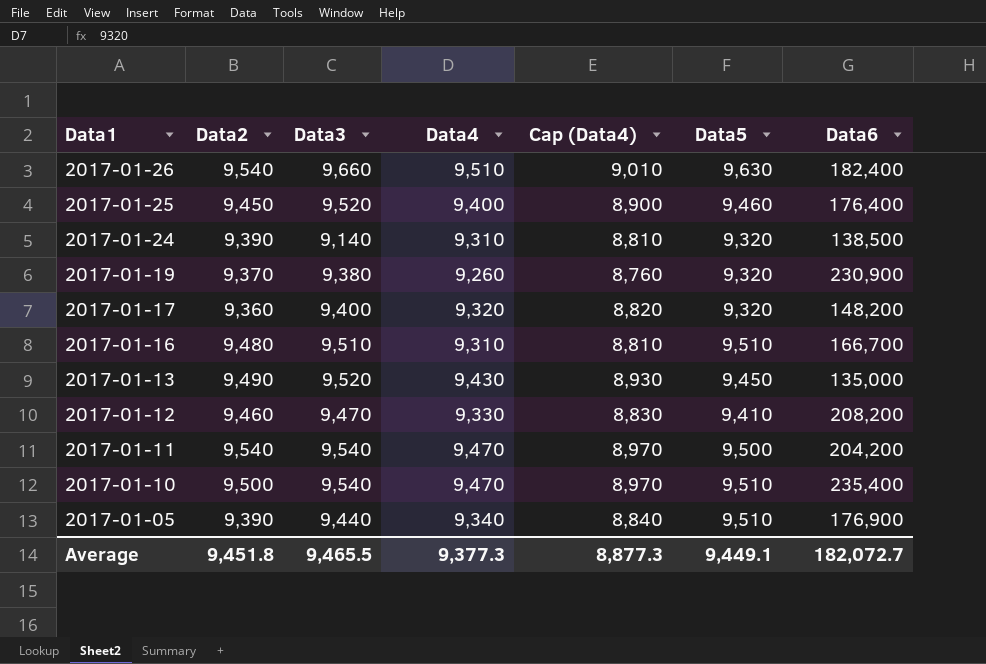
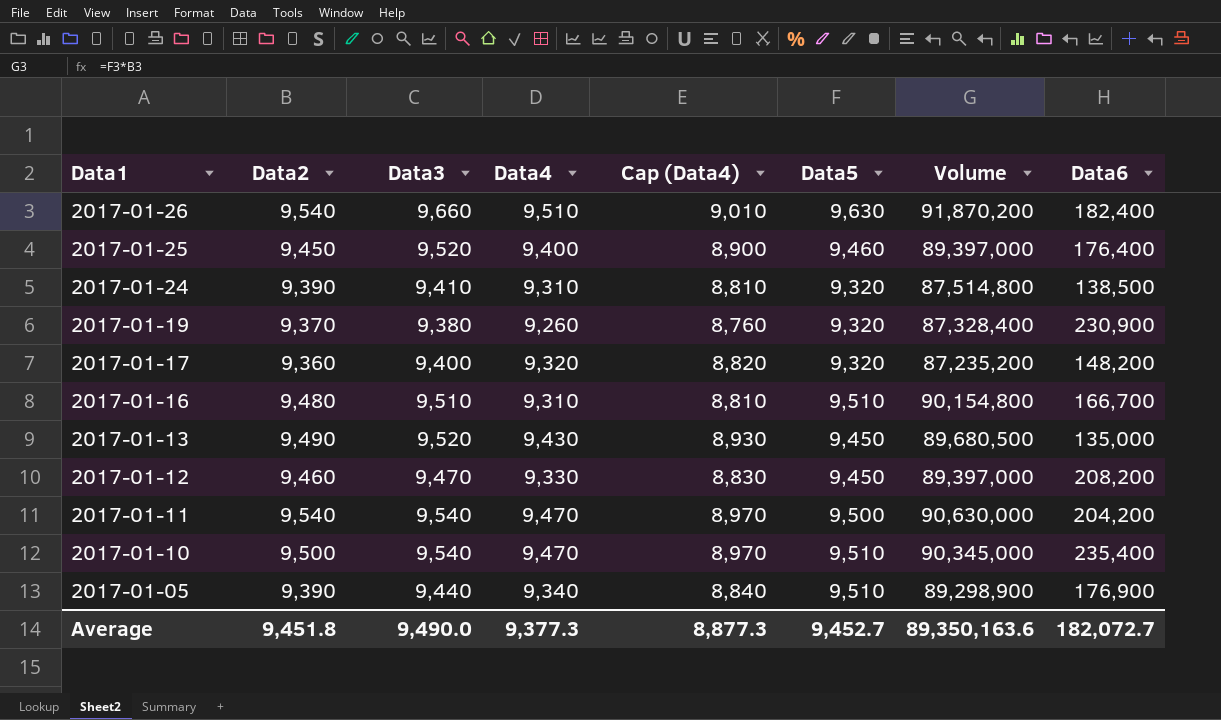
column Volume | formula: none -> [Data2] * [Data5]
2017-01-24 | Data3: 9,140 -> 9,410
2017-01-12 | Data5: 9,410 -> 9,450
Average | Data3: 9,465.5 -> 9,490.0
Average | Data5: 9,449.1 -> 9,452.7

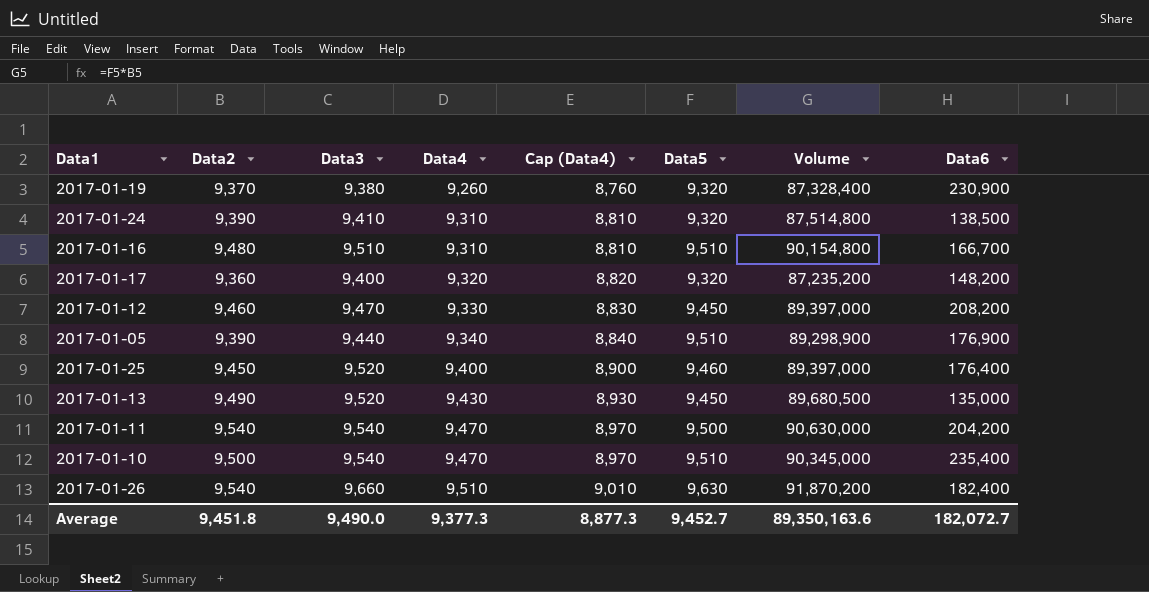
row order: Data1 descending -> Data4 ascending

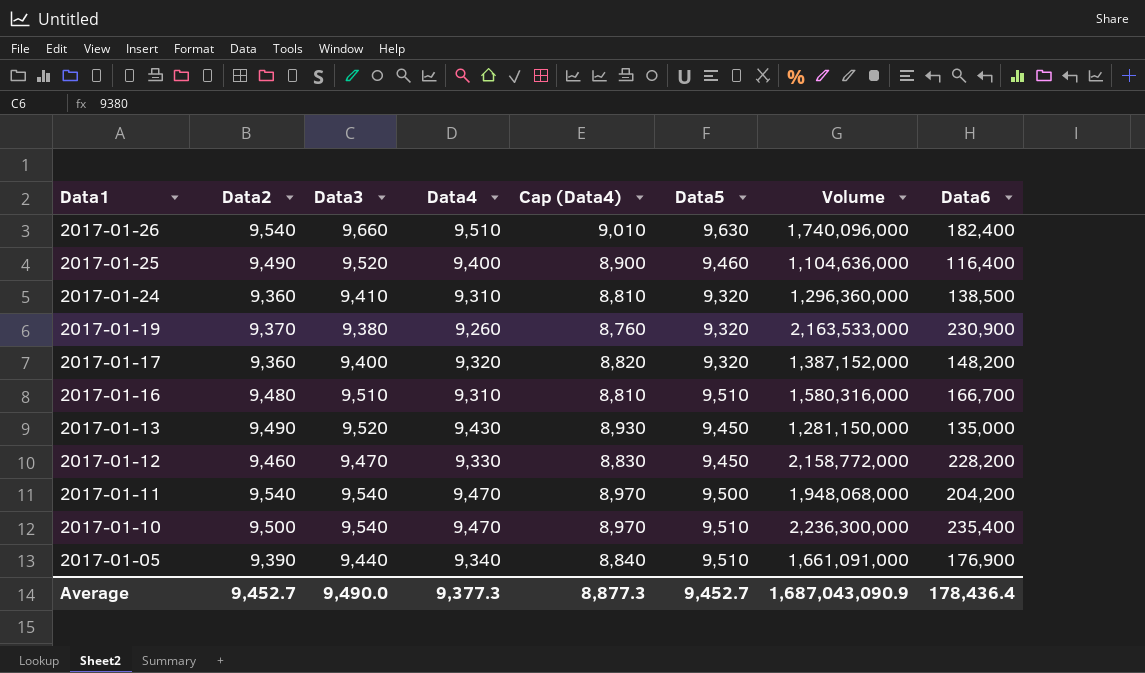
row order: Data4 ascending -> Data1 descending
column Volume | formula: [Data2] * [Data5] -> [Data2] * [Data6]
2017-01-25 | Data2: 9,450 -> 9,490
2017-01-25 | Data6: 176,400 -> 116,400
2017-01-24 | Data2: 9,390 -> 9,360
2017-01-12 | Data6: 208,200 -> 228,200
Average | Data2: 9,451.8 -> 9,452.7
Average | Volume: 89,350,163.6 -> 1,687,043,090.9
Average | Data6: 182,072.7 -> 178,436.4

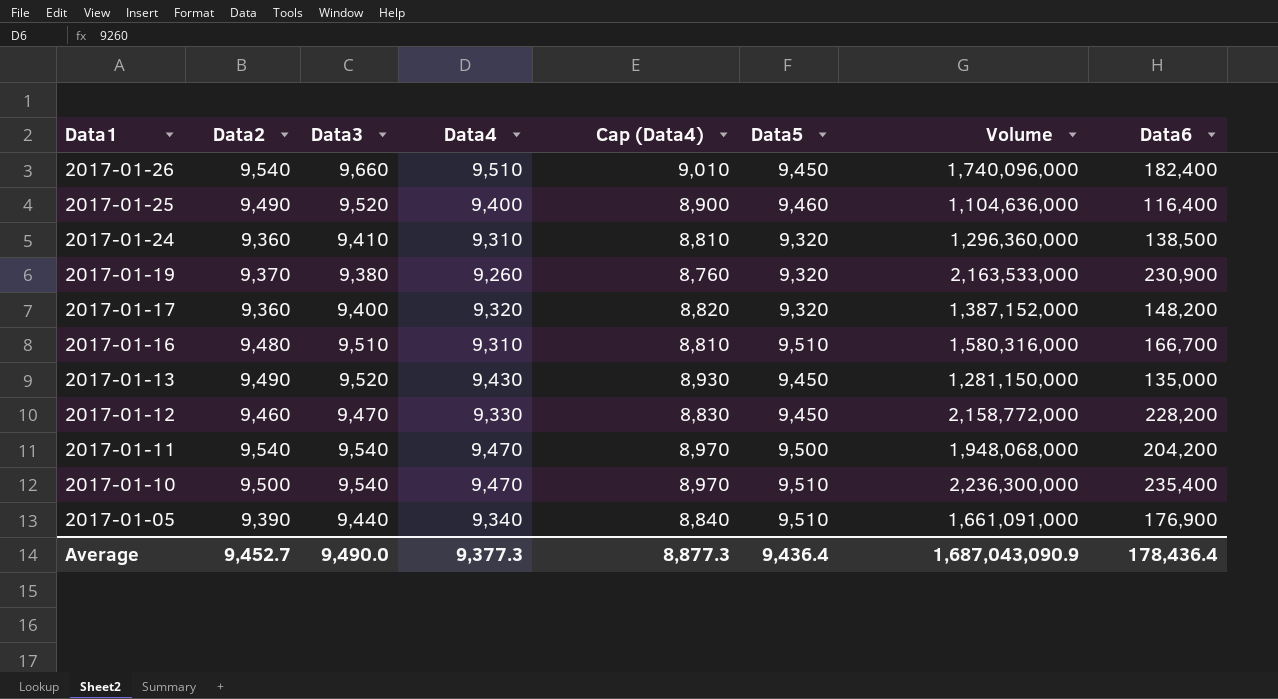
2017-01-26 | Data5: 9,630 -> 9,450
Average | Data5: 9,452.7 -> 9,436.4

